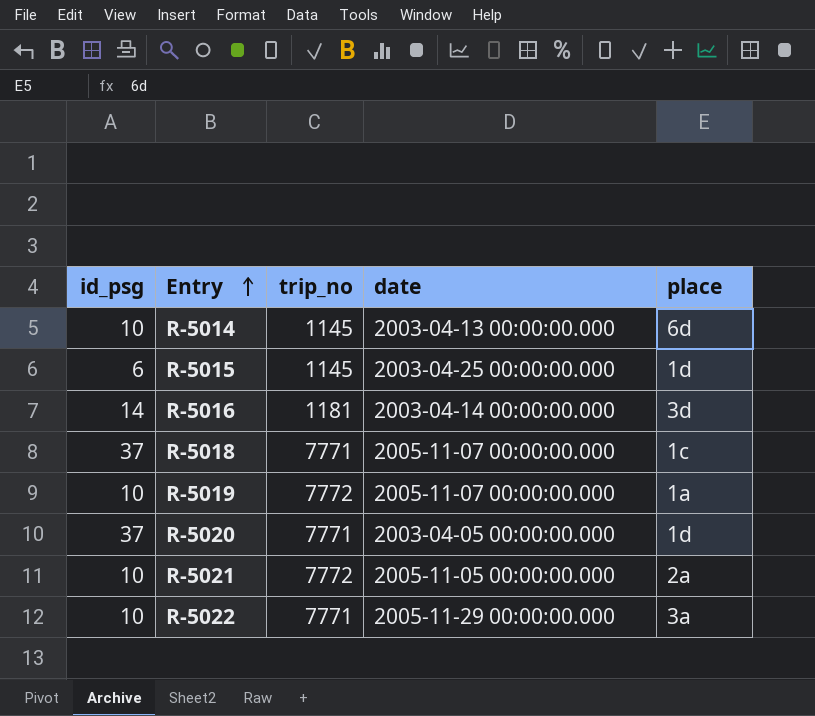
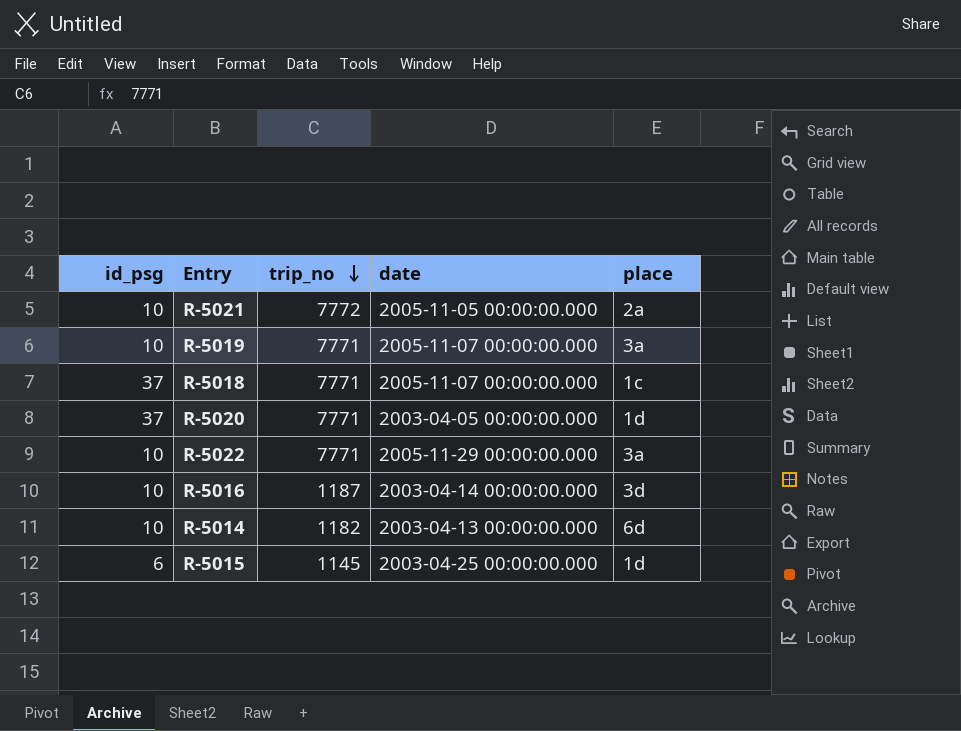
row order: Entry ascending -> trip_no descending
R-5019 | trip_no: 7772 -> 7771
R-5019 | place: 1a -> 3a
R-5016 | id_psg: 14 -> 10
R-5016 | trip_no: 1181 -> 1187
R-5014 | trip_no: 1145 -> 1182

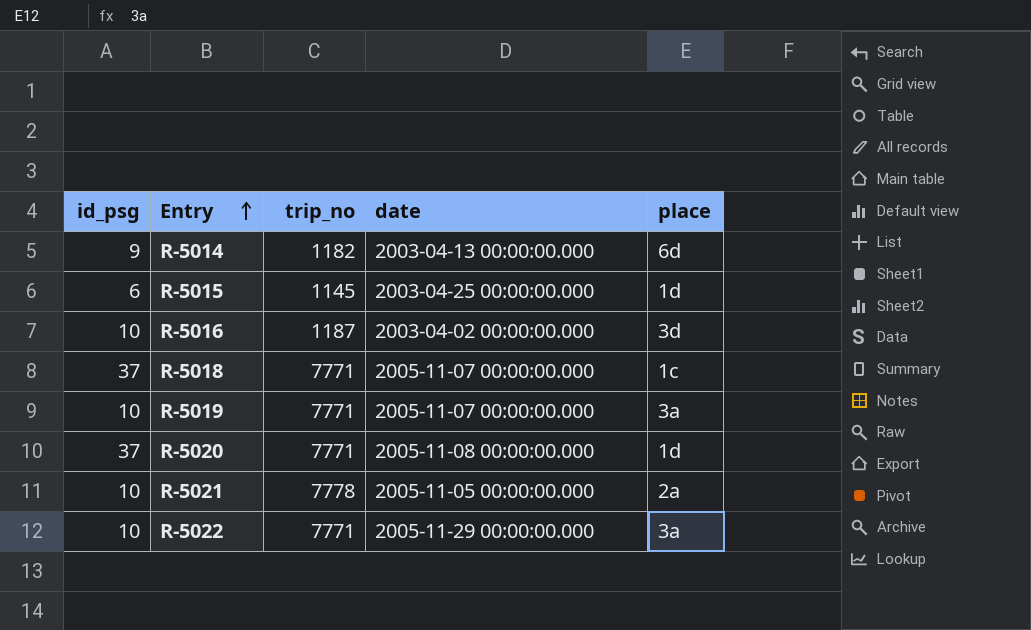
row order: trip_no descending -> Entry ascending
R-5014 | id_psg: 10 -> 9
R-5016 | date: 2003-04-14 00:00:00.000 -> 2003-04-02 00:00:00.000
R-5020 | date: 2003-04-05 00:00:00.000 -> 2005-11-08 00:00:00.000
R-5021 | trip_no: 7772 -> 7778

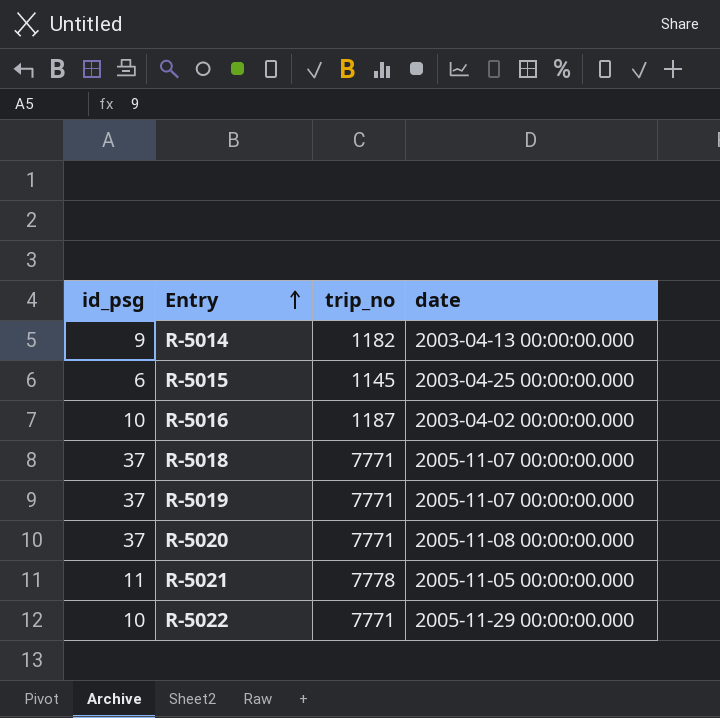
column place | position: 5 -> none
R-5019 | id_psg: 10 -> 37
R-5021 | id_psg: 10 -> 11

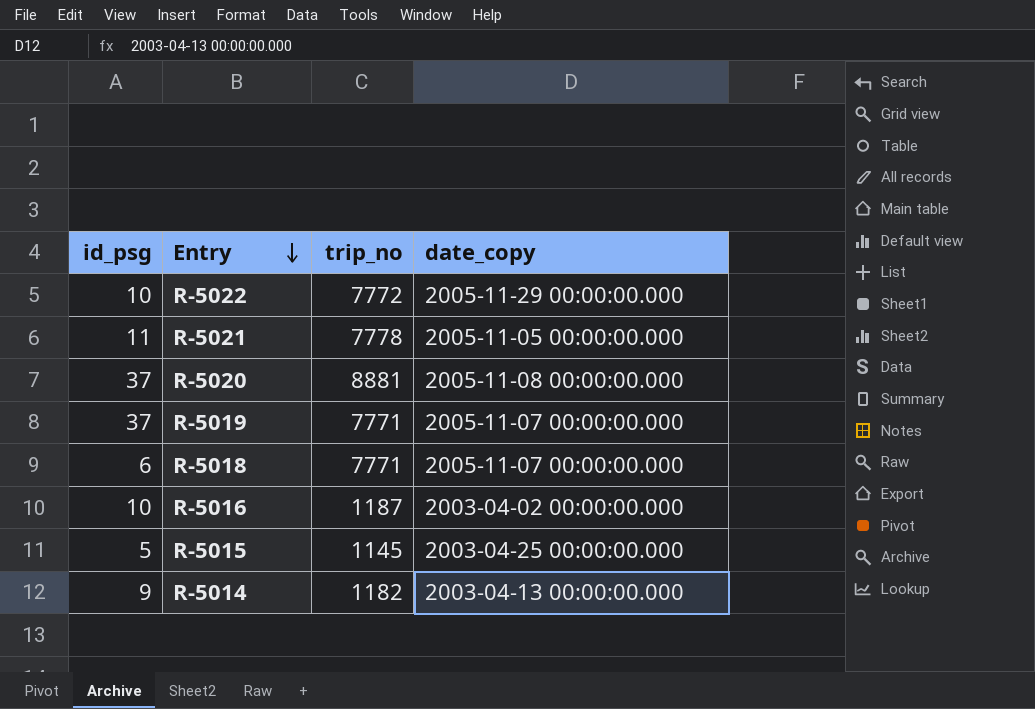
row order: Entry ascending -> Entry descending
column name: date -> date_copy
R-5022 | trip_no: 7771 -> 7772
R-5020 | trip_no: 7771 -> 8881
R-5018 | id_psg: 37 -> 6
R-5015 | id_psg: 6 -> 5

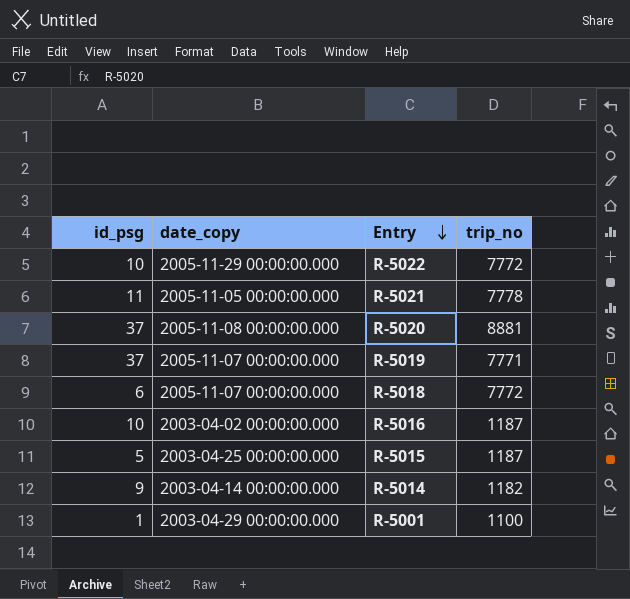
column date_copy | position: 4 -> 2
R-5018 | trip_no: 7771 -> 7772
R-5015 | trip_no: 1145 -> 1187
R-5014 | date_copy: 2003-04-13 00:00:00.000 -> 2003-04-14 00:00:00.000
row R-5001: none -> 1 | 2003-04-29 00:00:00.000 | 1100

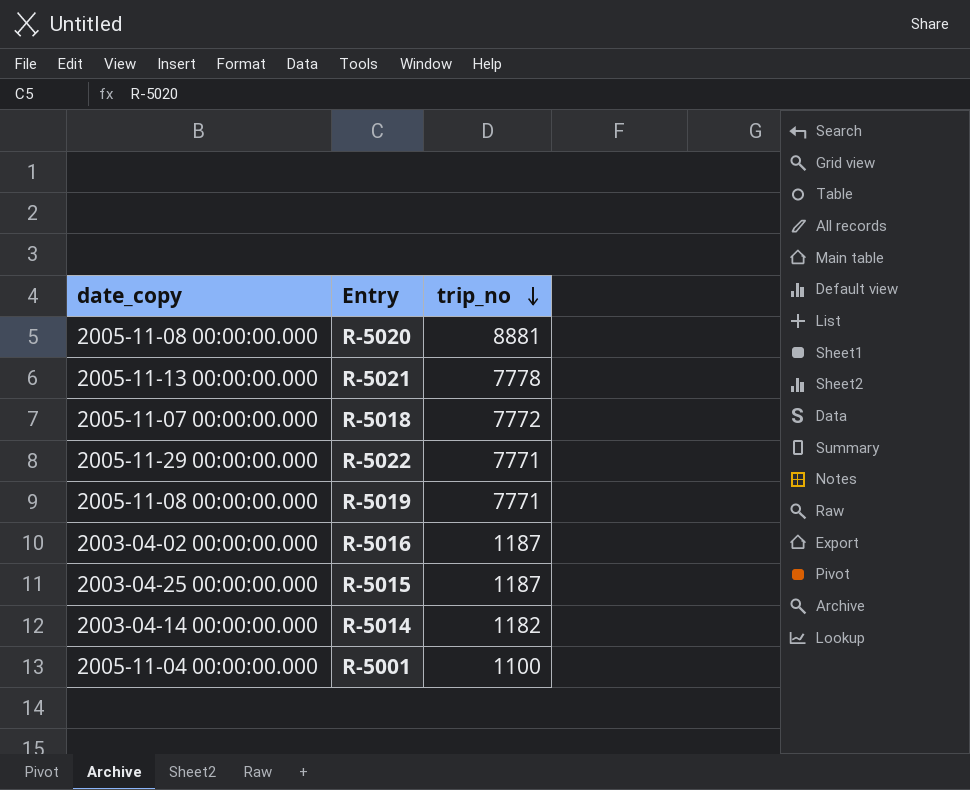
row order: Entry descending -> trip_no descending
column id_psg | position: 1 -> none
R-5021 | date_copy: 2005-11-05 00:00:00.000 -> 2005-11-13 00:00:00.000
R-5022 | trip_no: 7772 -> 7771
R-5019 | date_copy: 2005-11-07 00:00:00.000 -> 2005-11-08 00:00:00.000
R-5001 | date_copy: 2003-04-29 00:00:00.000 -> 2005-11-04 00:00:00.000

